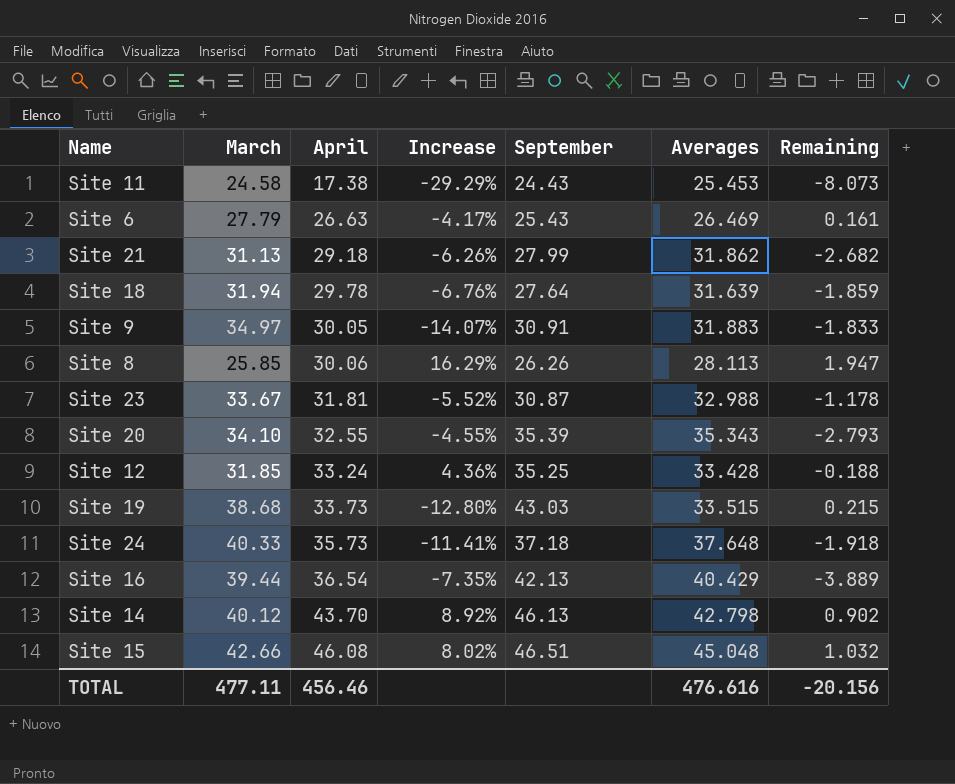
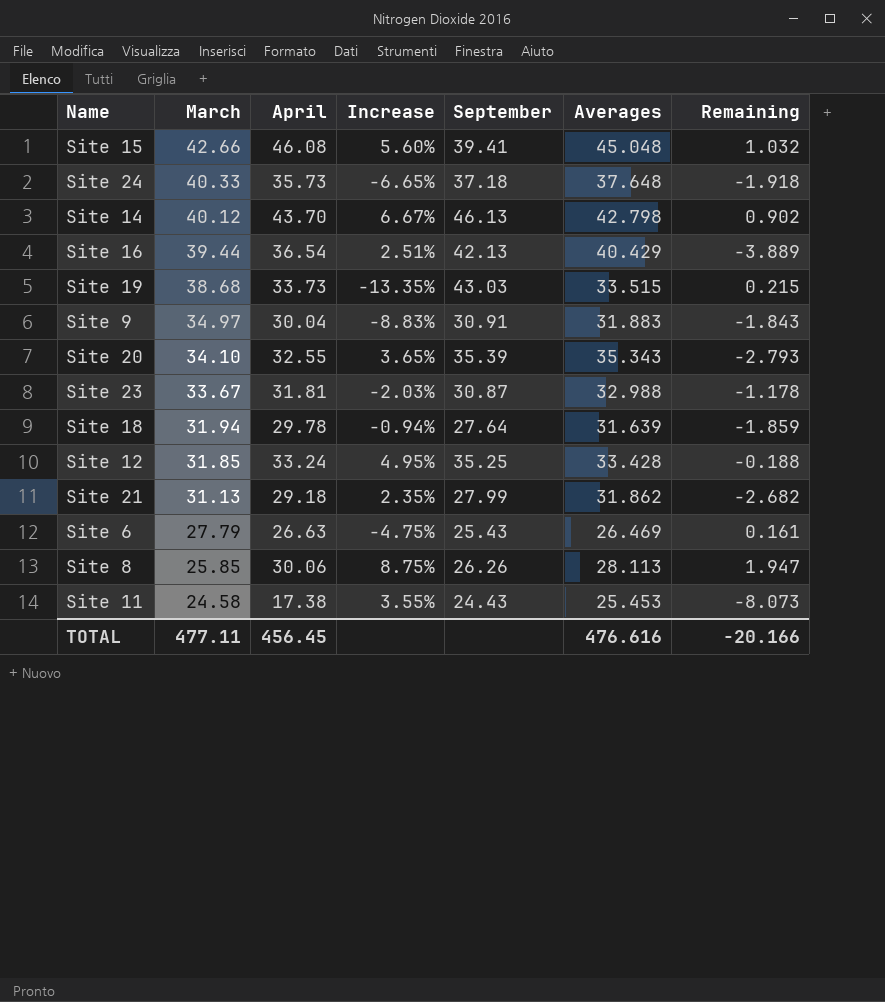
row order: April ascending -> March descending
column Increase | formula: ([April] - [March]) / [March] -> ([Averages] - [March]) / [March]
Site 15 | September: 46.51 -> 39.41
Site 9 | April: 30.05 -> 30.04
Site 9 | Remaining: -1.833 -> -1.843
TOTAL | April: 456.46 -> 456.45
TOTAL | Remaining: -20.156 -> -20.166

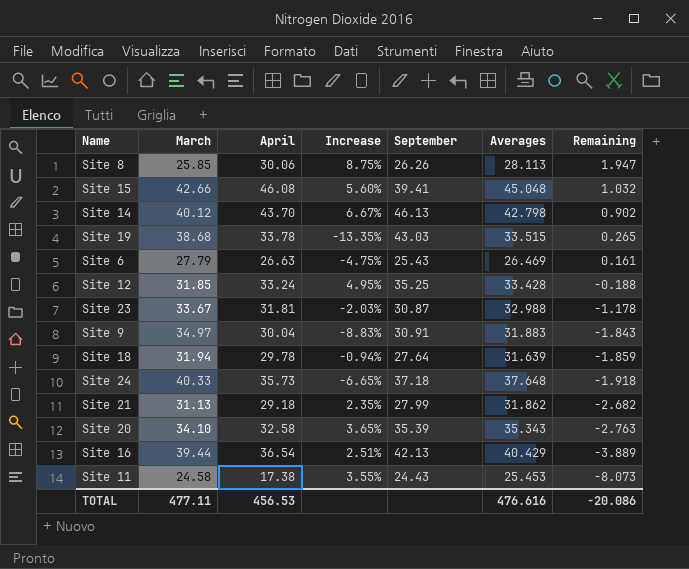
row order: March descending -> Remaining descending
Site 19 | April: 33.73 -> 33.78
Site 19 | Remaining: 0.215 -> 0.265
Site 20 | April: 32.55 -> 32.58
Site 20 | Remaining: -2.793 -> -2.763
TOTAL | April: 456.45 -> 456.53
TOTAL | Remaining: -20.166 -> -20.086

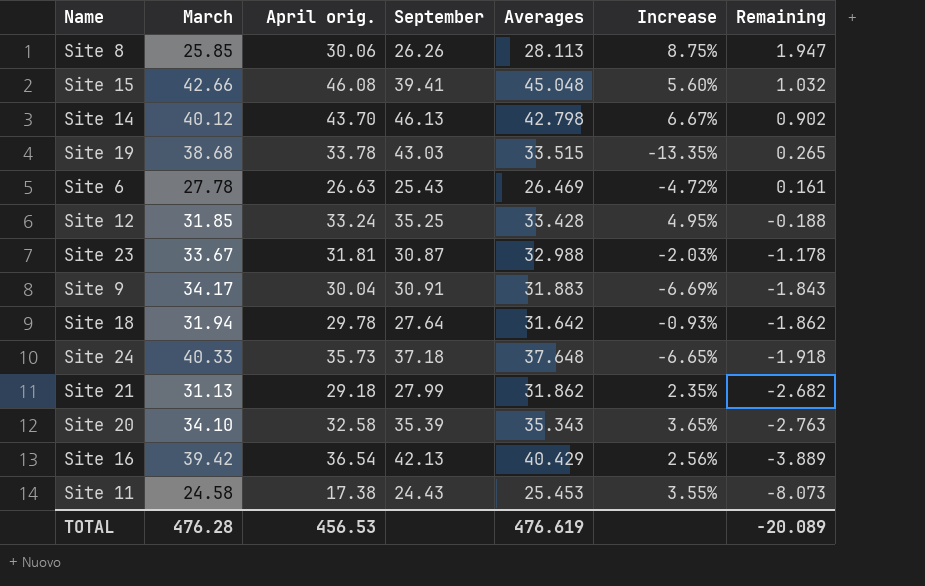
column name: April -> April orig.
column Increase | position: 4 -> 6
Site 6 | March: 27.79 -> 27.78
Site 6 | Increase: -4.75% -> -4.72%
Site 9 | March: 34.97 -> 34.17
Site 9 | Increase: -8.83% -> -6.69%
Site 18 | Averages: 31.639 -> 31.642
Site 18 | Increase: -0.94% -> -0.93%
Site 18 | Remaining: -1.859 -> -1.862
Site 16 | March: 39.44 -> 39.42
Site 16 | Increase: 2.51% -> 2.56%
TOTAL | March: 477.11 -> 476.28
TOTAL | Averages: 476.616 -> 476.619
TOTAL | Remaining: -20.086 -> -20.089

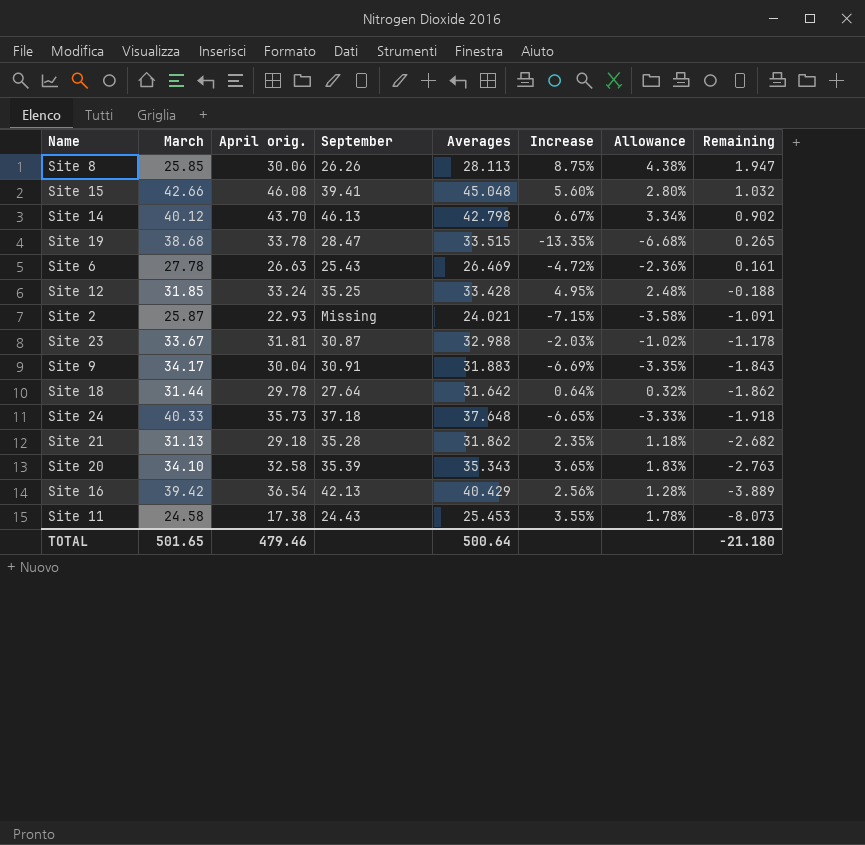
column Allowance | formula: none -> [Increase] * 0.5
Site 19 | September: 43.03 -> 28.47
row Site 2: none -> 25.87 | 22.93 | Missing | 24.021 | -7.15% | -3.58% | -1.091
Site 18 | March: 31.94 -> 31.44
Site 18 | Increase: -0.93% -> 0.64%
Site 21 | September: 27.99 -> 35.28
TOTAL | March: 476.28 -> 501.65
TOTAL | April orig.: 456.53 -> 479.46
TOTAL | Averages: 476.619 -> 500.64
TOTAL | Remaining: -20.089 -> -21.180

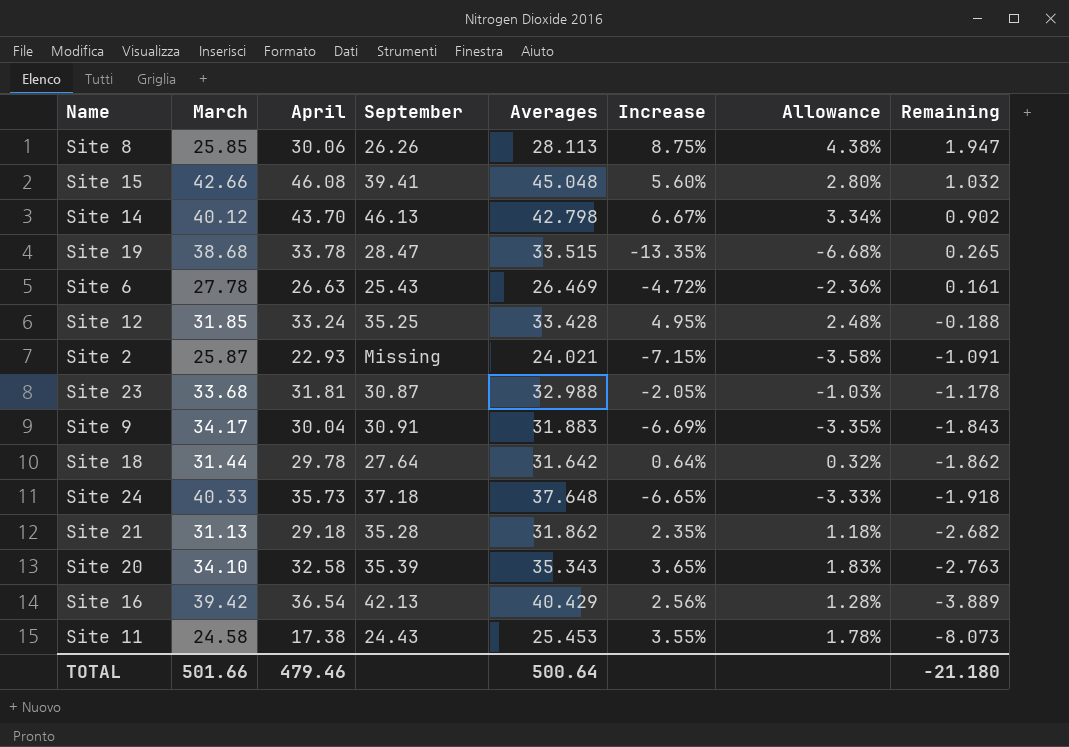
column name: April orig. -> April
Site 23 | March: 33.67 -> 33.68
Site 23 | Increase: -2.03% -> -2.05%
Site 23 | Allowance: -1.02% -> -1.03%
TOTAL | March: 501.65 -> 501.66

